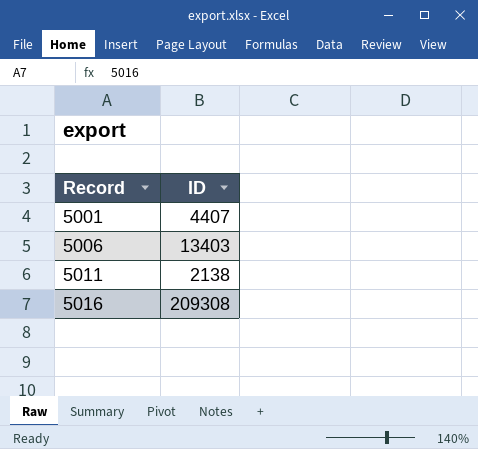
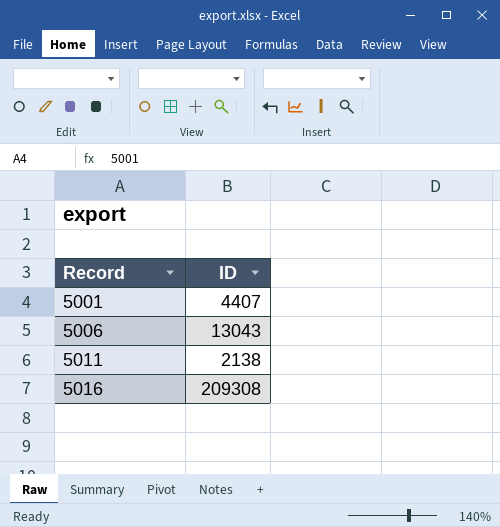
5006 | ID: 13403 -> 13043

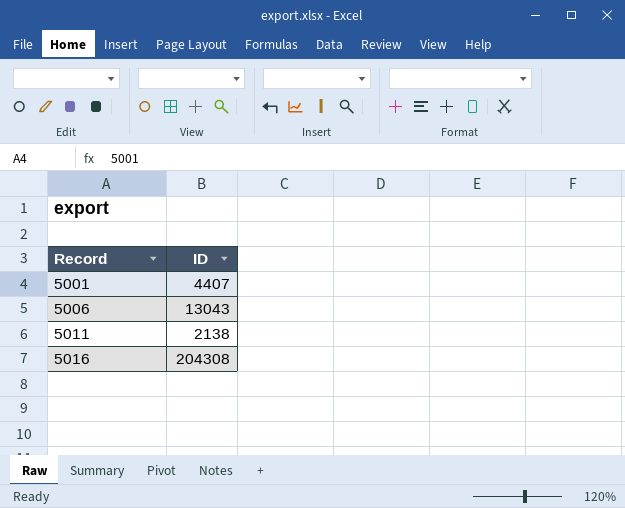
5016 | ID: 209308 -> 204308

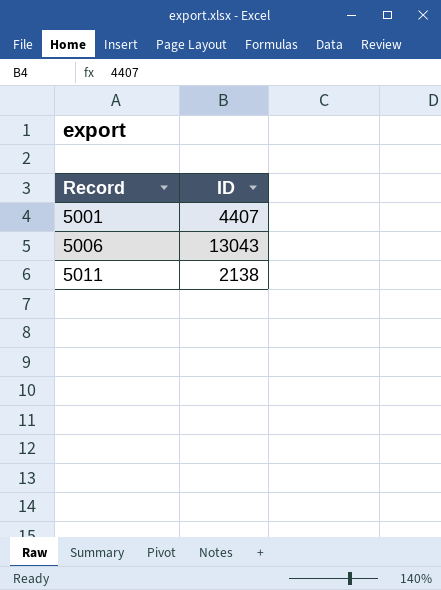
row 5016: 204308 -> none

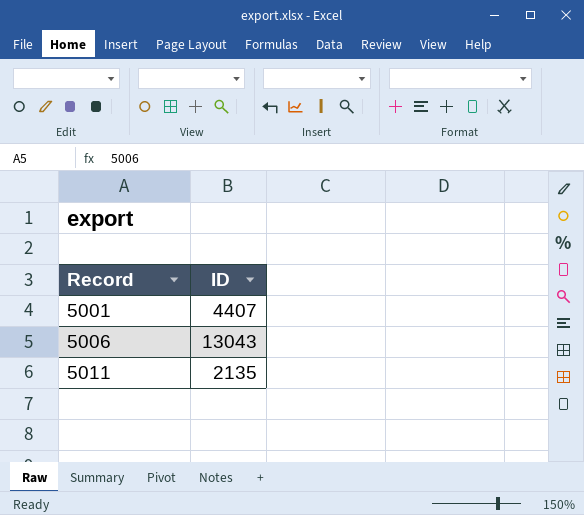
5011 | ID: 2138 -> 2135

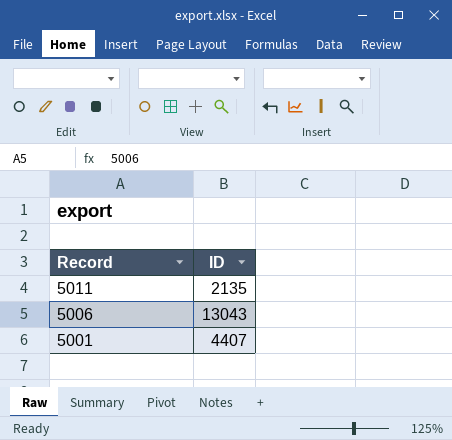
row order: Record ascending -> Record descending

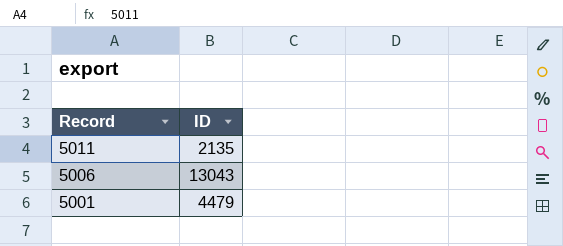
5001 | ID: 4407 -> 4479

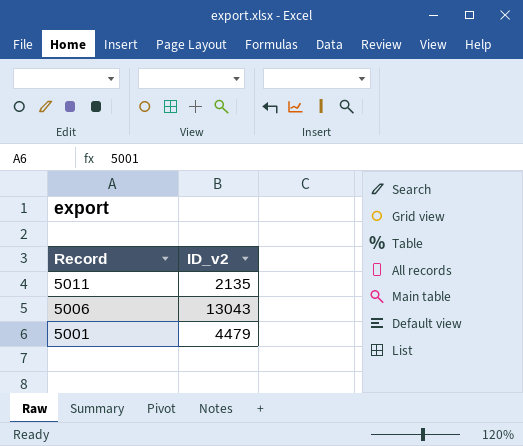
column name: ID -> ID_v2

